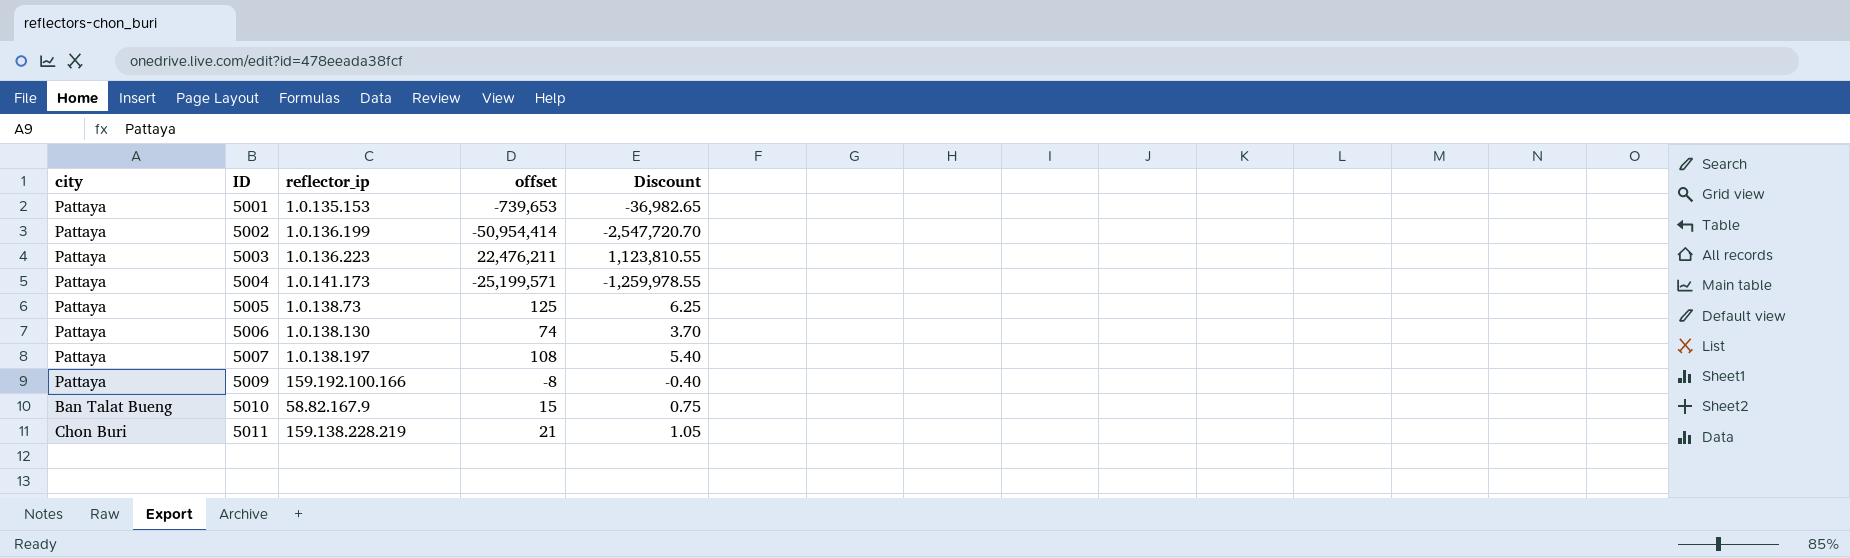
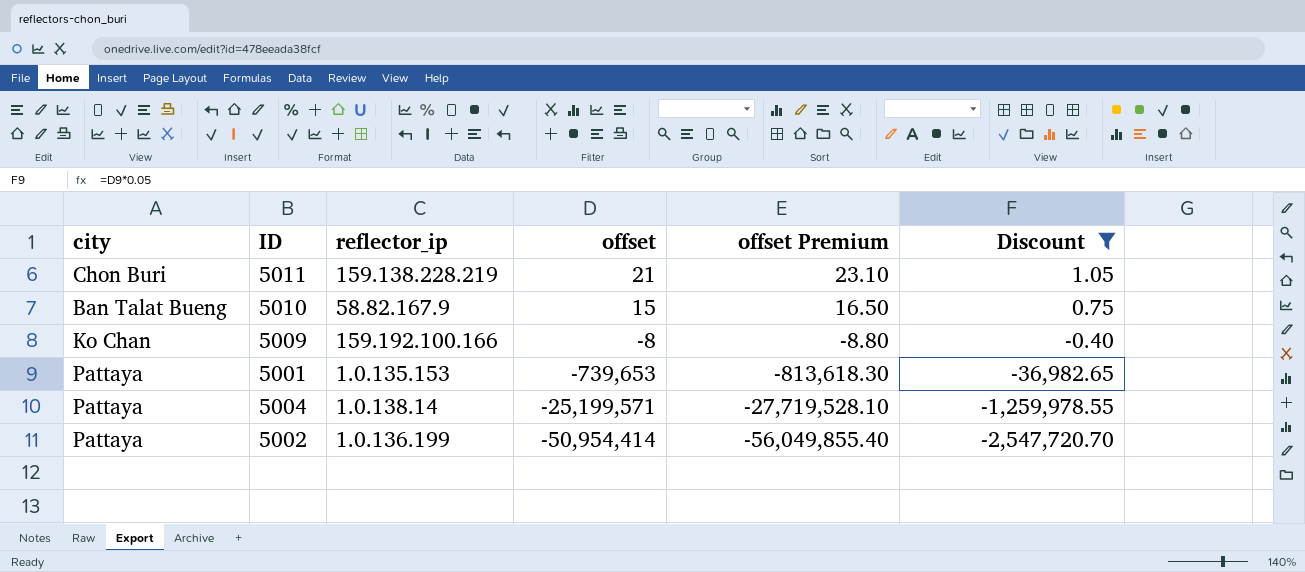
filter: none -> Discount <= 1.05
row order: ID ascending -> offset descending
column offset Premium | formula: none -> [offset] * 1.1
5009 | city: Pattaya -> Ko Chan
5004 | reflector_ip: 1.0.141.173 -> 1.0.138.14

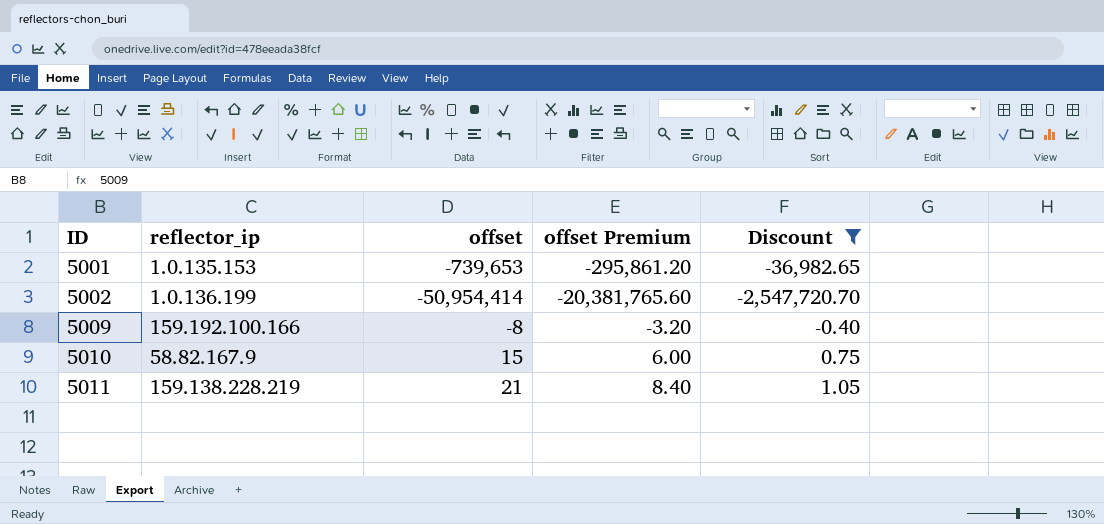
row order: offset descending -> ID ascending
column city | position: 1 -> none
column offset Premium | formula: [offset] * 1.1 -> [offset] * 0.4
row 5004: Pattaya | 1.0.138.14 | -25,199,571 | -27,719,528.10 | -1,259,978.55 -> none

